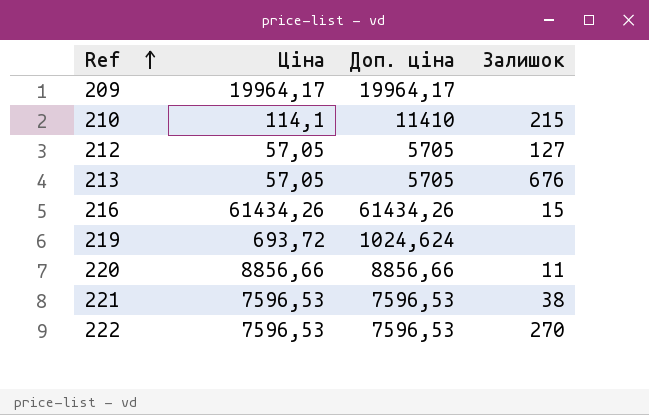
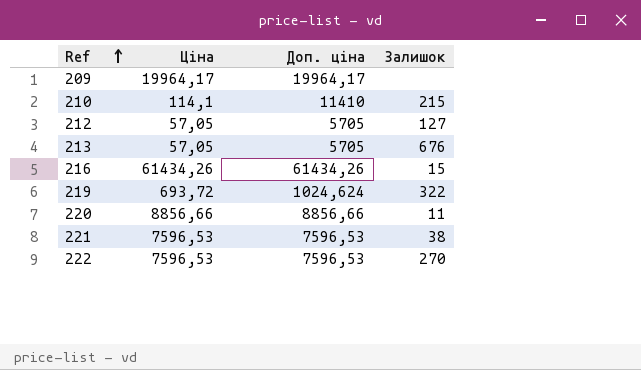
219 | Залишок: none -> 322

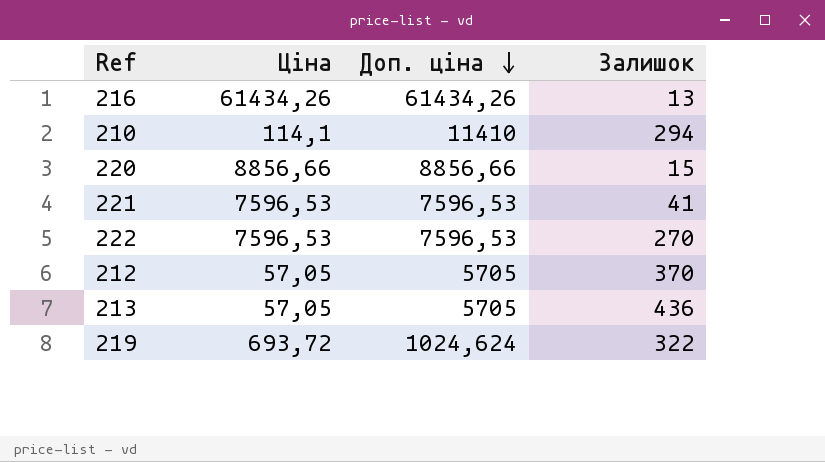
row order: Ref ascending -> Доп. ціна descending
row 209: 19964,17 | 19964,17 | none -> none
216 | Залишок: 15 -> 13
210 | Залишок: 215 -> 294
220 | Залишок: 11 -> 15
221 | Залишок: 38 -> 41
212 | Залишок: 127 -> 370
213 | Залишок: 676 -> 436

